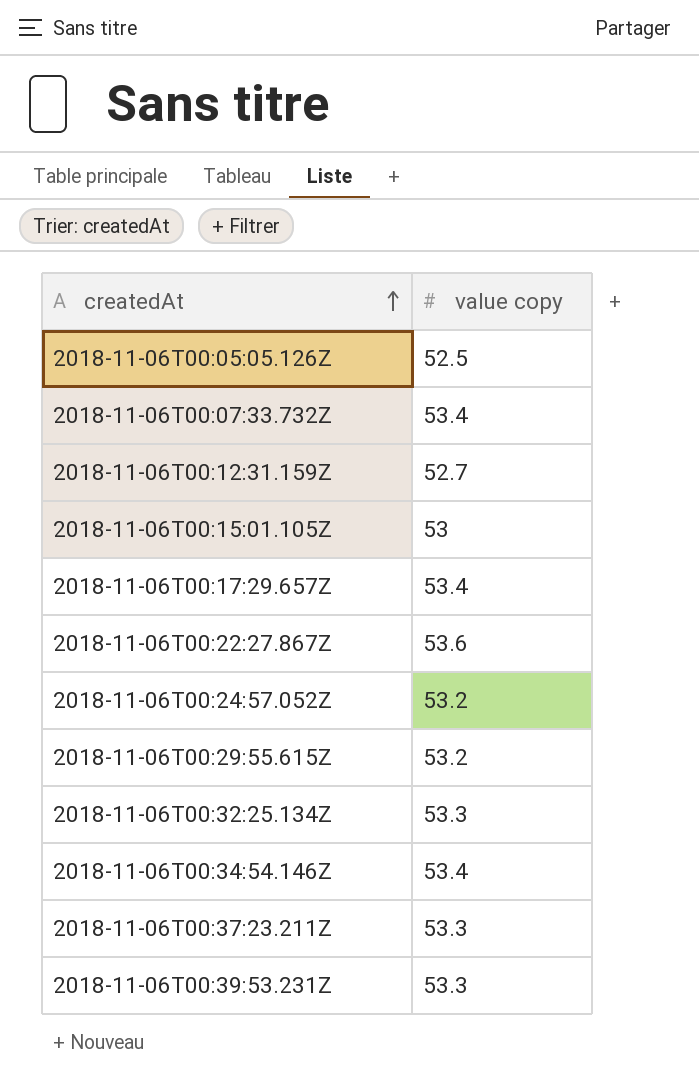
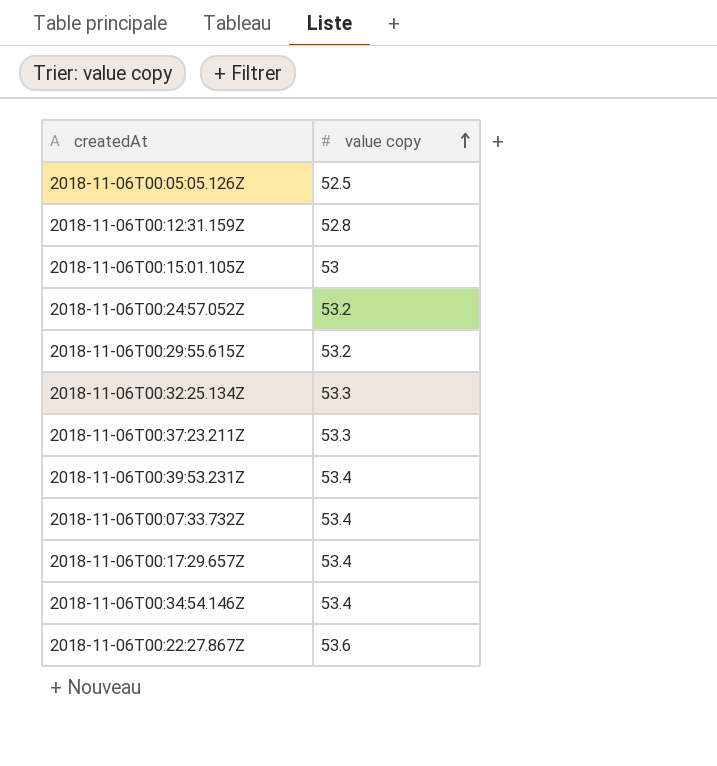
row order: createdAt ascending -> value copy ascending
2018-11-06T00:12:31.159Z | value copy: 52.7 -> 52.8
2018-11-06T00:39:53.231Z | value copy: 53.3 -> 53.4

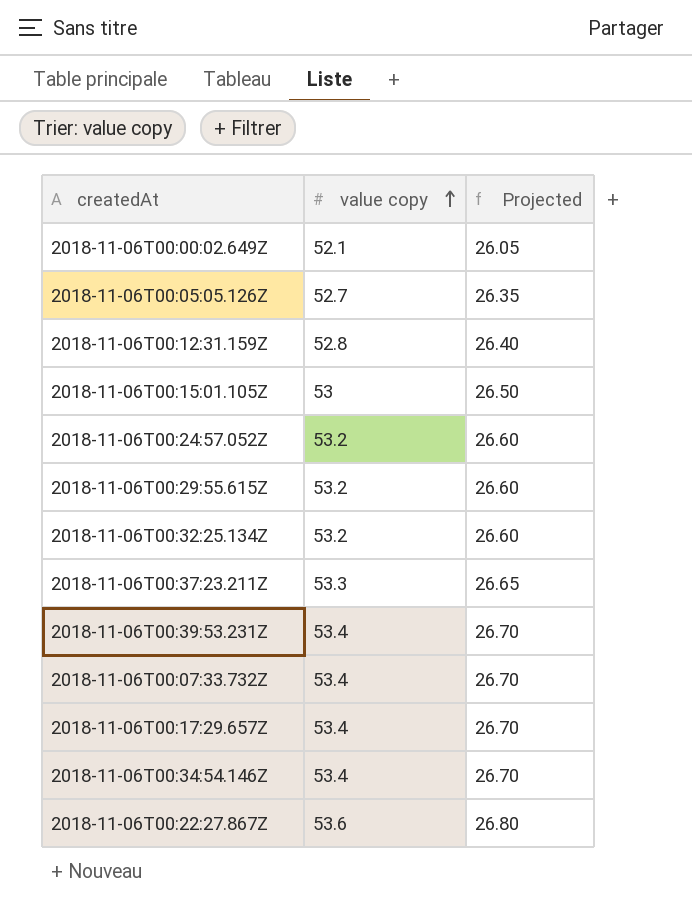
column Projected | formula: none -> [value copy] * 0.5
row 2018-11-06T00:00:02.649Z: none -> 52.1 | 26.05
2018-11-06T00:05:05.126Z | value copy: 52.5 -> 52.7
2018-11-06T00:32:25.134Z | value copy: 53.3 -> 53.2

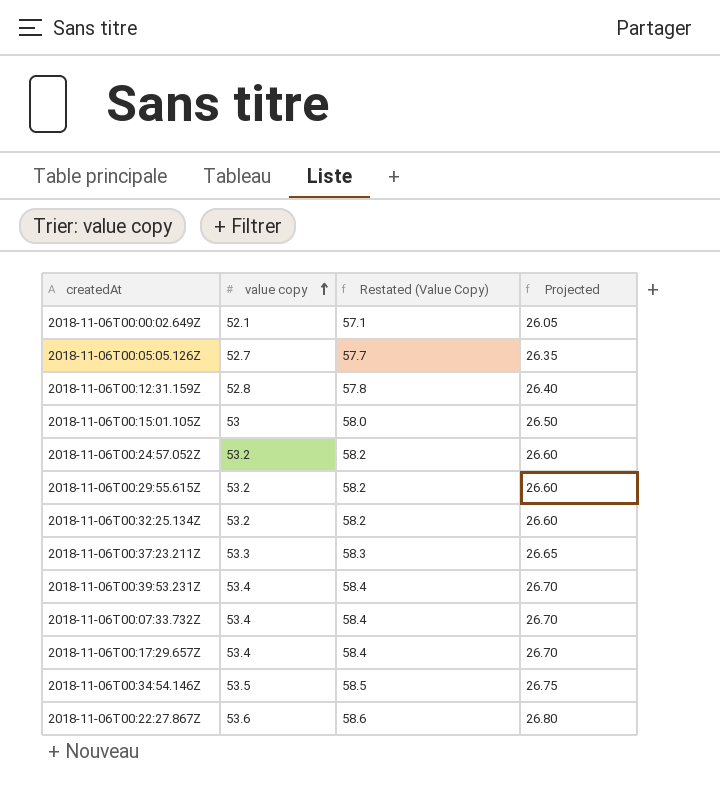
column Restated (Value Copy) | formula: none -> [value copy] + 5
2018-11-06T00:34:54.146Z | value copy: 53.4 -> 53.5
2018-11-06T00:34:54.146Z | Projected: 26.70 -> 26.75

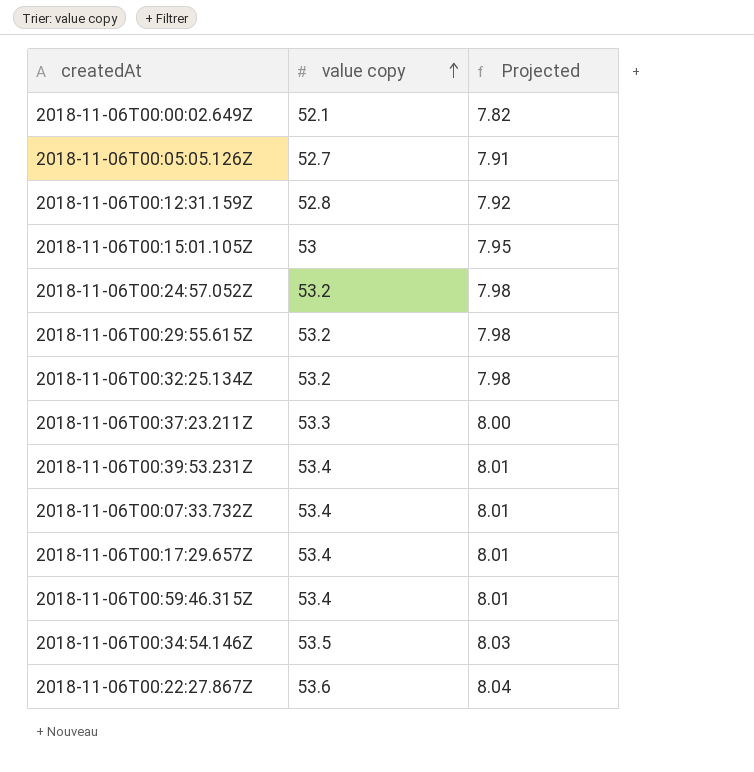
column Restated (Value Copy) | formula: [value copy] + 5 -> none
column Projected | formula: [value copy] * 0.5 -> [value copy] * 0.15
row 2018-11-06T00:59:46.315Z: none -> 53.4 | 8.01

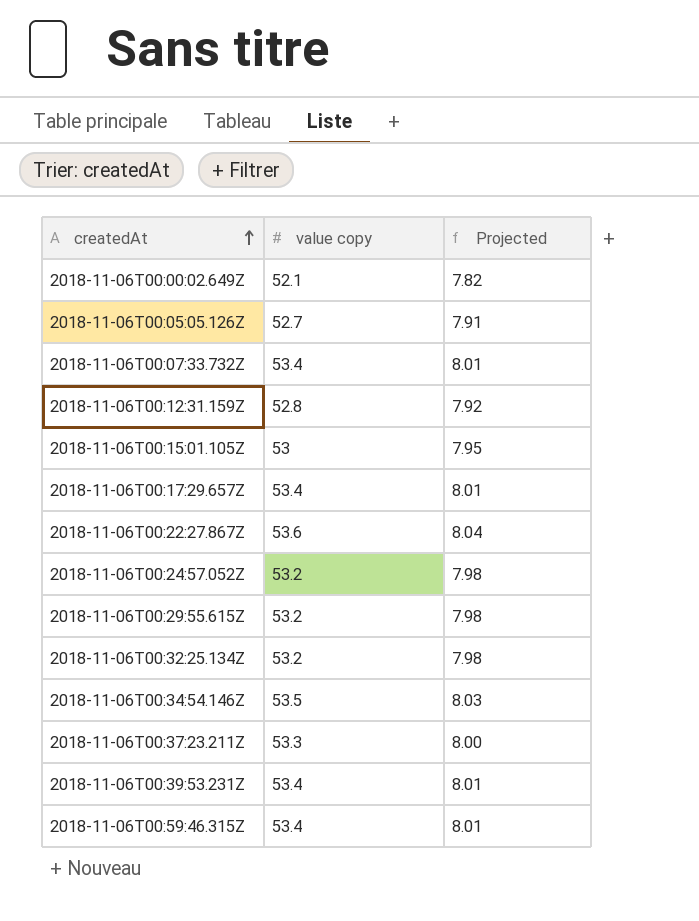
row order: value copy ascending -> createdAt ascending

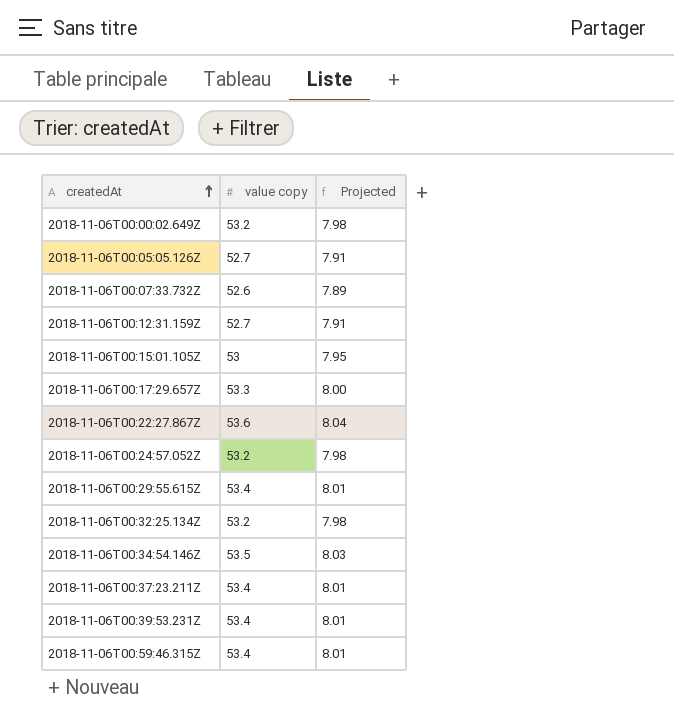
2018-11-06T00:00:02.649Z | value copy: 52.1 -> 53.2
2018-11-06T00:00:02.649Z | Projected: 7.82 -> 7.98
2018-11-06T00:07:33.732Z | value copy: 53.4 -> 52.6
2018-11-06T00:07:33.732Z | Projected: 8.01 -> 7.89
2018-11-06T00:12:31.159Z | value copy: 52.8 -> 52.7
2018-11-06T00:12:31.159Z | Projected: 7.92 -> 7.91
2018-11-06T00:17:29.657Z | value copy: 53.4 -> 53.3
2018-11-06T00:17:29.657Z | Projected: 8.01 -> 8.00
2018-11-06T00:29:55.615Z | value copy: 53.2 -> 53.4
2018-11-06T00:29:55.615Z | Projected: 7.98 -> 8.01
2018-11-06T00:37:23.211Z | value copy: 53.3 -> 53.4
2018-11-06T00:37:23.211Z | Projected: 8.00 -> 8.01

